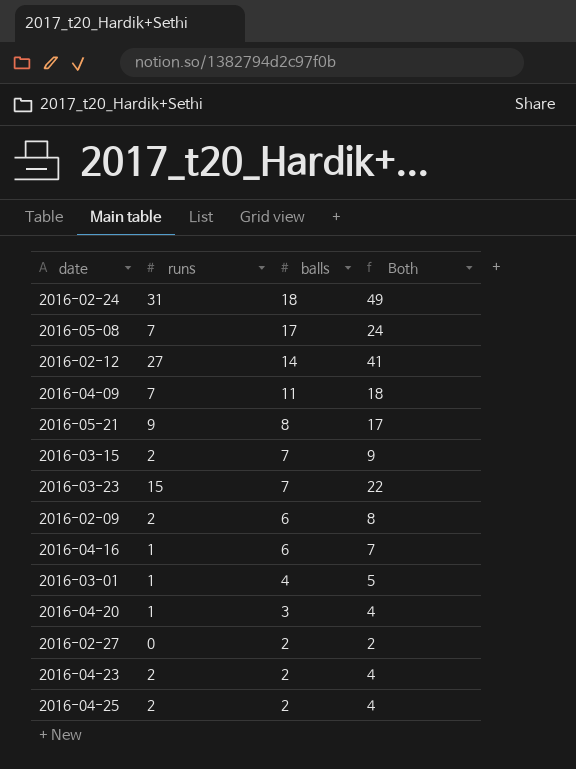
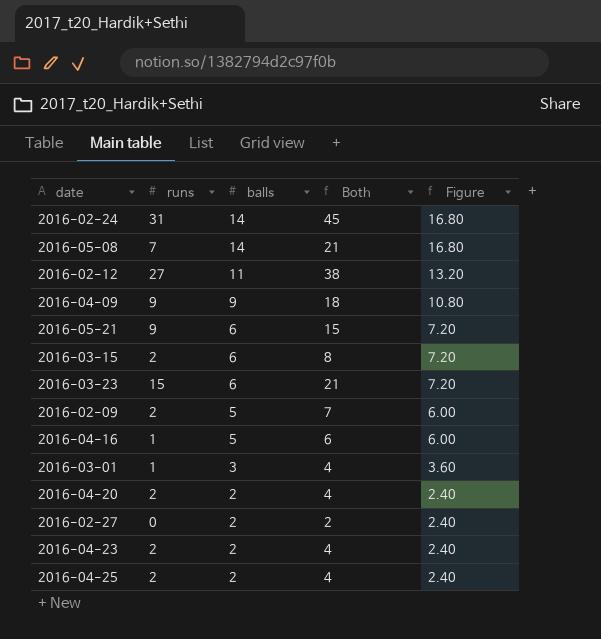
column Figure | formula: none -> [balls] * 1.2
2016-02-24 | balls: 18 -> 14
2016-02-24 | Both: 49 -> 45
2016-05-08 | balls: 17 -> 14
2016-05-08 | Both: 24 -> 21
2016-02-12 | balls: 14 -> 11
2016-02-12 | Both: 41 -> 38
2016-04-09 | runs: 7 -> 9
2016-04-09 | balls: 11 -> 9
2016-05-21 | balls: 8 -> 6
2016-05-21 | Both: 17 -> 15
2016-03-15 | balls: 7 -> 6
2016-03-15 | Both: 9 -> 8
2016-03-23 | balls: 7 -> 6
2016-03-23 | Both: 22 -> 21
2016-02-09 | balls: 6 -> 5
2016-02-09 | Both: 8 -> 7
2016-04-16 | balls: 6 -> 5
2016-04-16 | Both: 7 -> 6
2016-03-01 | balls: 4 -> 3
2016-03-01 | Both: 5 -> 4
2016-04-20 | runs: 1 -> 2
2016-04-20 | balls: 3 -> 2

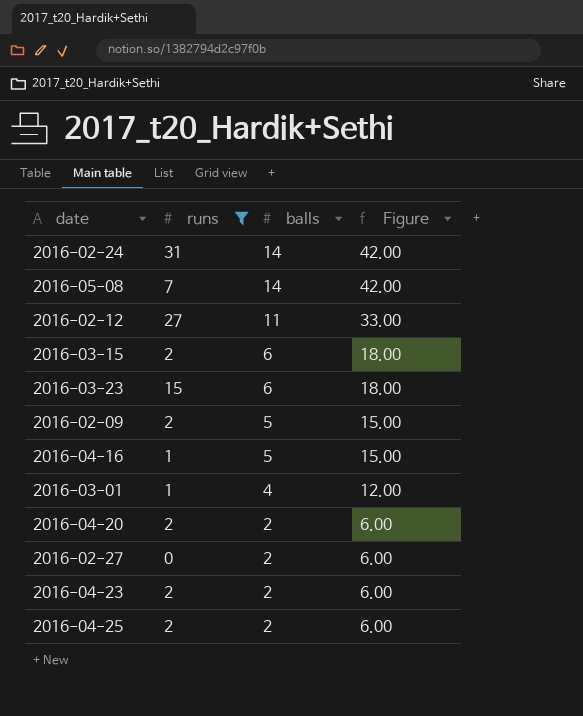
filter: none -> runs != 9
column Both | formula: [runs] + [balls] -> none
column Figure | formula: [balls] * 1.2 -> [balls] * 3
2016-03-01 | balls: 3 -> 4

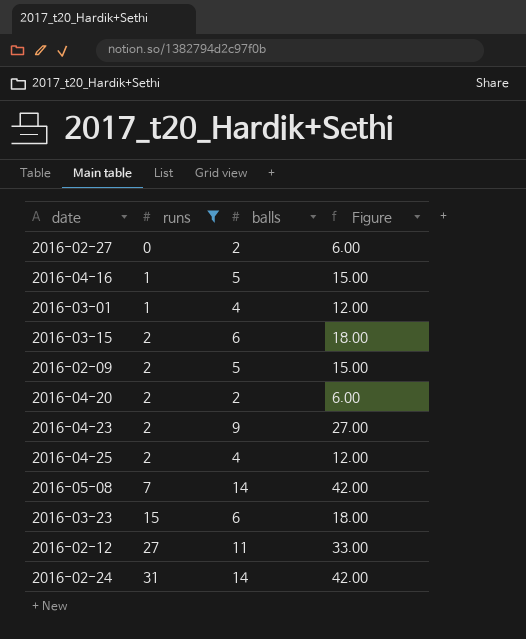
row order: balls descending -> runs ascending
2016-04-23 | balls: 2 -> 9
2016-04-23 | Figure: 6.00 -> 27.00
2016-04-25 | balls: 2 -> 4
2016-04-25 | Figure: 6.00 -> 12.00

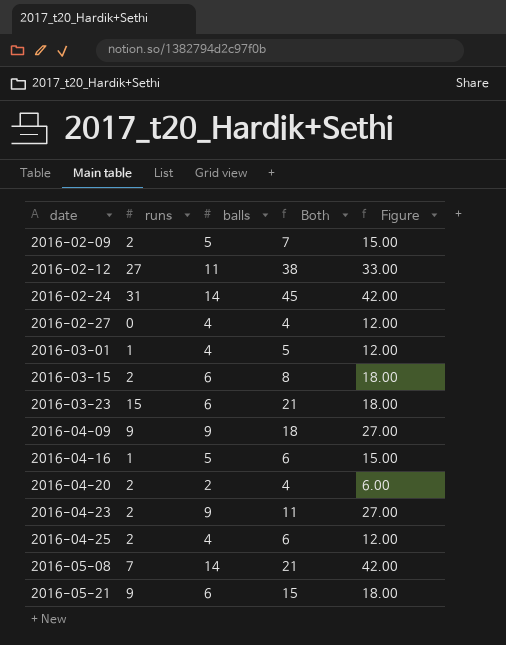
filter: runs != 9 -> none
row order: runs ascending -> date ascending
column Both | formula: none -> [runs] + [balls]
2016-02-27 | balls: 2 -> 4
2016-02-27 | Figure: 6.00 -> 12.00

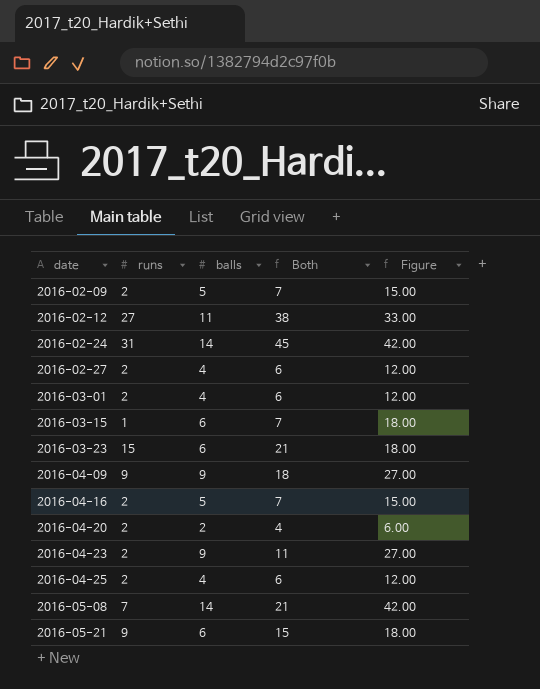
2016-02-27 | runs: 0 -> 2
2016-02-27 | Both: 4 -> 6
2016-03-01 | runs: 1 -> 2
2016-03-01 | Both: 5 -> 6
2016-03-15 | runs: 2 -> 1
2016-03-15 | Both: 8 -> 7
2016-04-16 | runs: 1 -> 2
2016-04-16 | Both: 6 -> 7

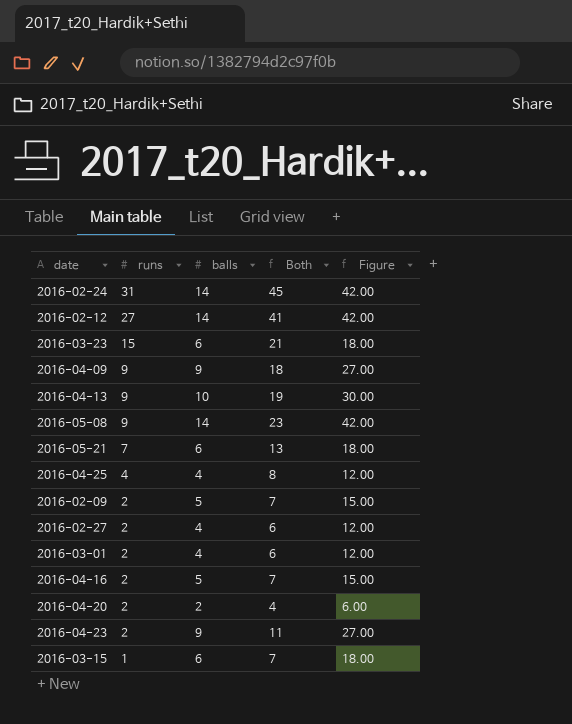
row order: date ascending -> runs descending
2016-02-12 | balls: 11 -> 14
2016-02-12 | Both: 38 -> 41
2016-02-12 | Figure: 33.00 -> 42.00
row 2016-04-13: none -> 9 | 10 | 19 | 30.00
2016-05-08 | runs: 7 -> 9
2016-05-08 | Both: 21 -> 23
2016-05-21 | runs: 9 -> 7
2016-05-21 | Both: 15 -> 13
2016-04-25 | runs: 2 -> 4
2016-04-25 | Both: 6 -> 8

